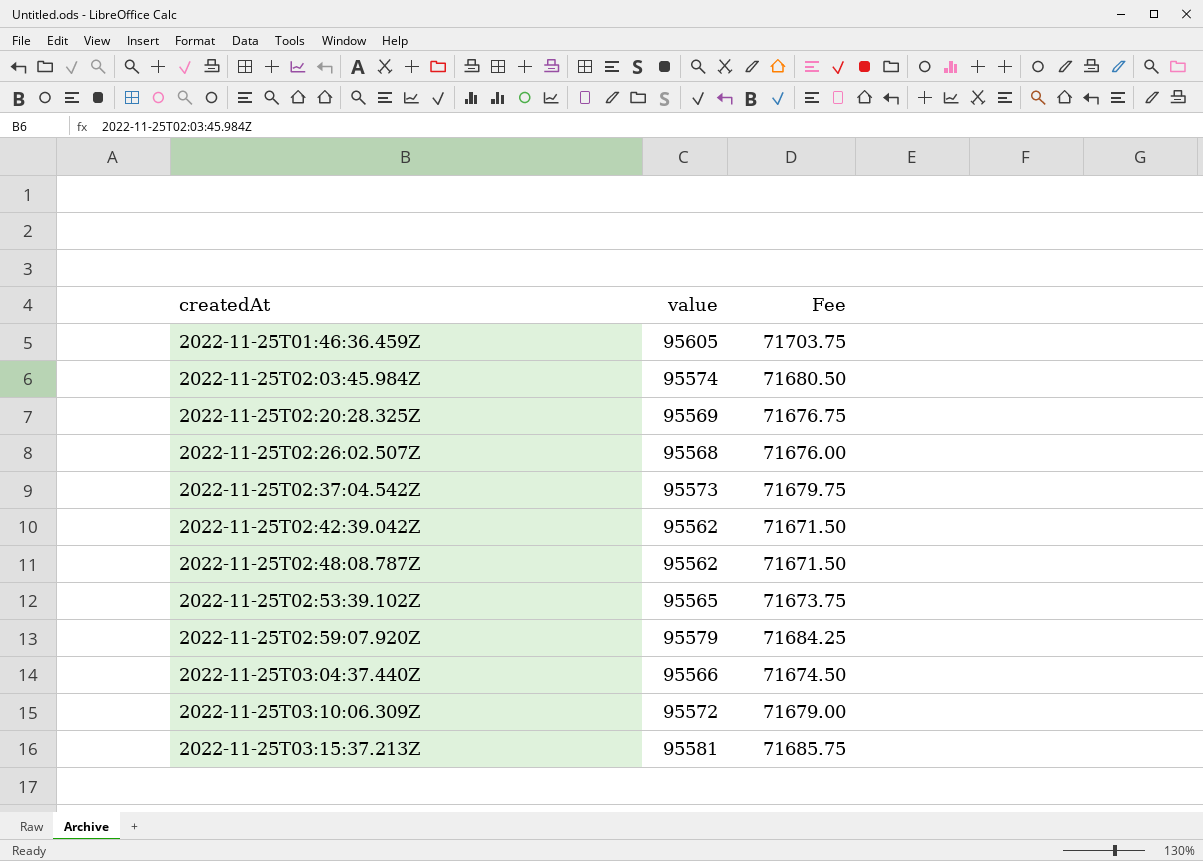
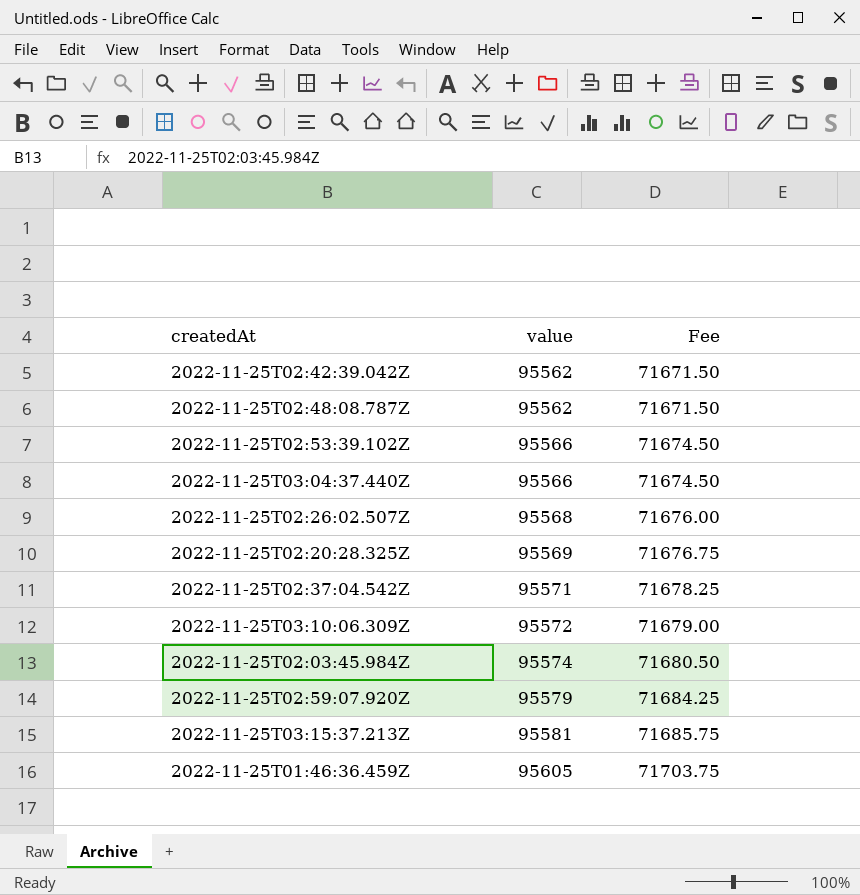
row order: createdAt ascending -> value ascending
2022-11-25T02:53:39.102Z | value: 95565 -> 95566
2022-11-25T02:53:39.102Z | Fee: 71673.75 -> 71674.50
2022-11-25T02:37:04.542Z | value: 95573 -> 95571
2022-11-25T02:37:04.542Z | Fee: 71679.75 -> 71678.25

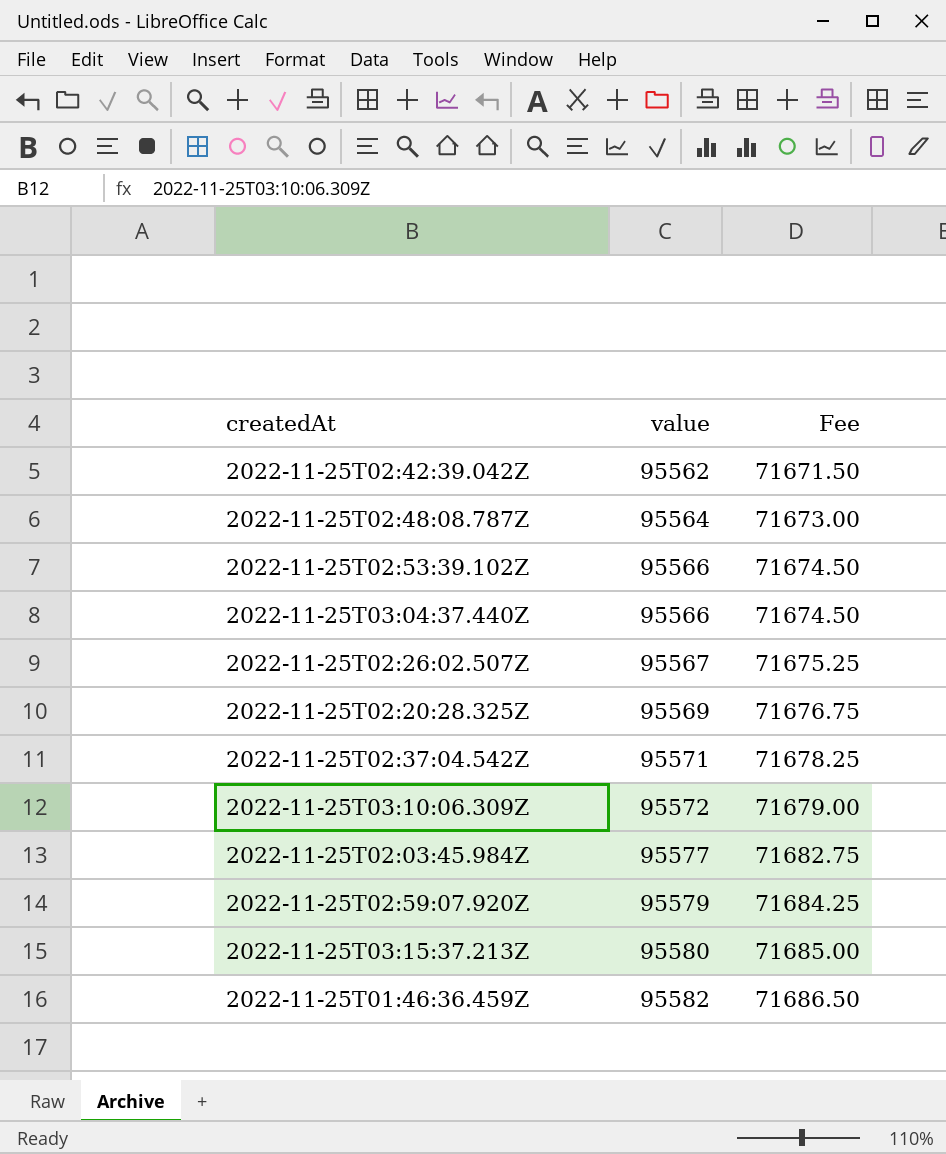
2022-11-25T02:48:08.787Z | value: 95562 -> 95564
2022-11-25T02:48:08.787Z | Fee: 71671.50 -> 71673.00
2022-11-25T02:26:02.507Z | value: 95568 -> 95567
2022-11-25T02:26:02.507Z | Fee: 71676.00 -> 71675.25
2022-11-25T02:03:45.984Z | value: 95574 -> 95577
2022-11-25T02:03:45.984Z | Fee: 71680.50 -> 71682.75
2022-11-25T03:15:37.213Z | value: 95581 -> 95580
2022-11-25T03:15:37.213Z | Fee: 71685.75 -> 71685.00
2022-11-25T01:46:36.459Z | value: 95605 -> 95582
2022-11-25T01:46:36.459Z | Fee: 71703.75 -> 71686.50

